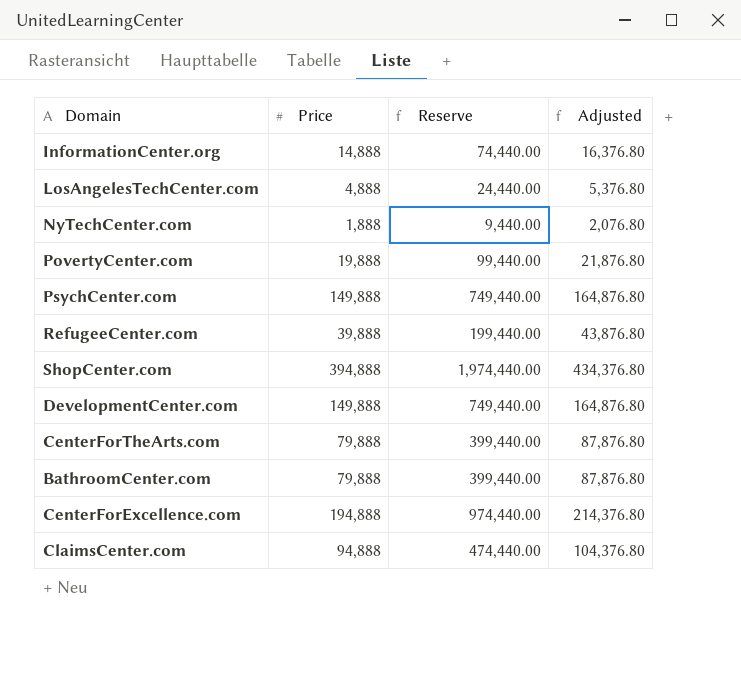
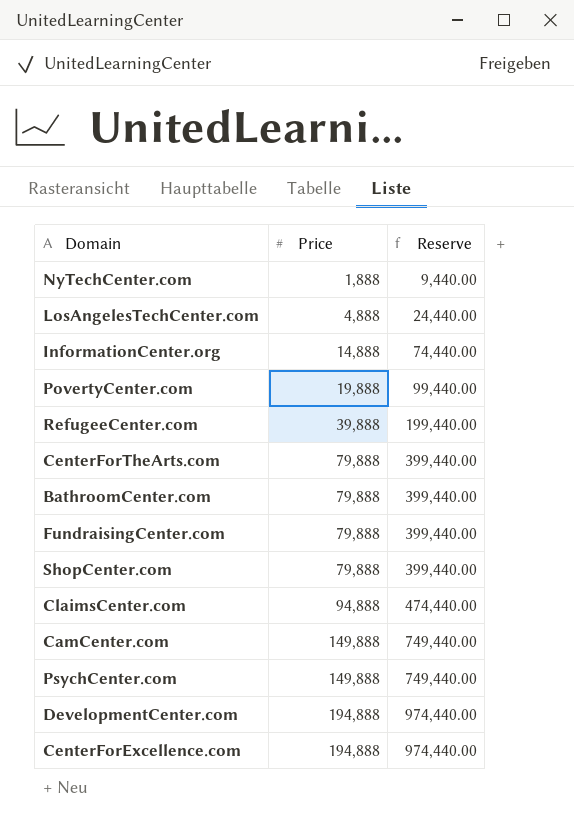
row order: none -> Price ascending
column Adjusted | formula: [Price] * 1.1 -> none
row FundraisingCenter.com: none -> 79,888 | 399,440.00
ShopCenter.com | Price: 394,888 -> 79,888
ShopCenter.com | Reserve: 1,974,440.00 -> 399,440.00
row CamCenter.com: none -> 149,888 | 749,440.00
DevelopmentCenter.com | Price: 149,888 -> 194,888
DevelopmentCenter.com | Reserve: 749,440.00 -> 974,440.00

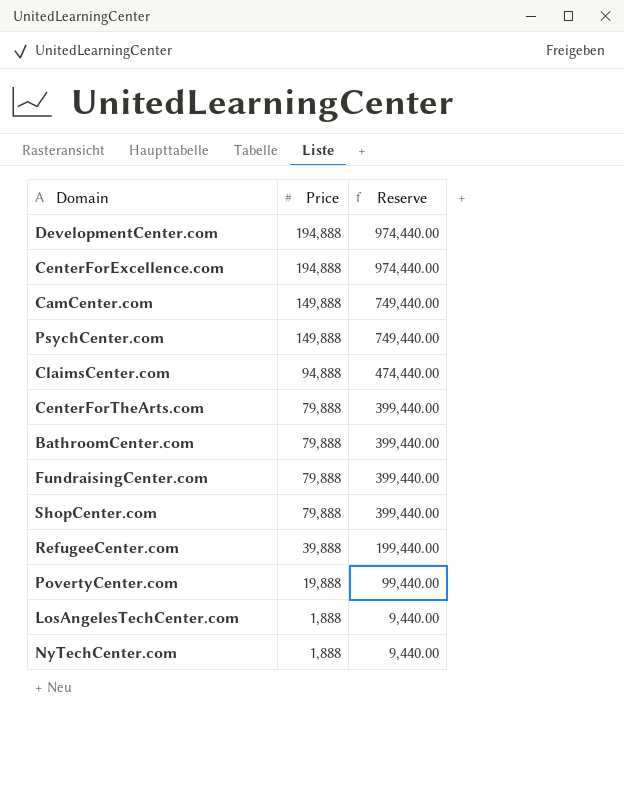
row order: Price ascending -> Price descending
row InformationCenter.org: 14,888 | 74,440.00 -> none
LosAngelesTechCenter.com | Price: 4,888 -> 1,888
LosAngelesTechCenter.com | Reserve: 24,440.00 -> 9,440.00

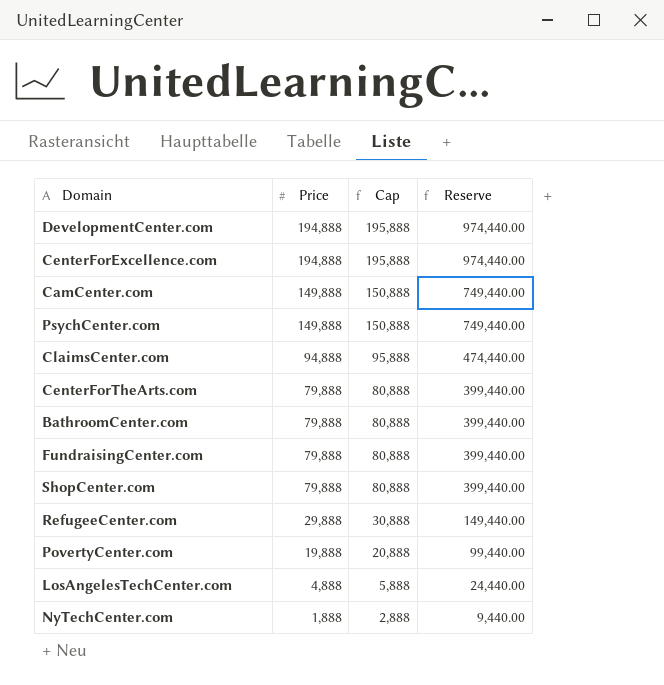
column Cap | formula: none -> [Price] + 1000
RefugeeCenter.com | Price: 39,888 -> 29,888
RefugeeCenter.com | Reserve: 199,440.00 -> 149,440.00
LosAngelesTechCenter.com | Price: 1,888 -> 4,888
LosAngelesTechCenter.com | Reserve: 9,440.00 -> 24,440.00

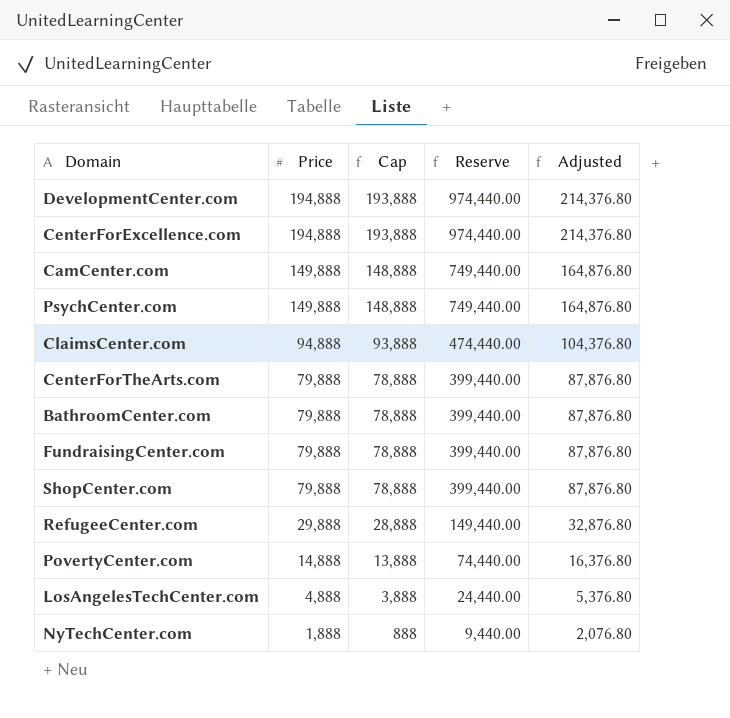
column Cap | formula: [Price] + 1000 -> [Price] - 1000
column Adjusted | formula: none -> [Price] * 1.1
PovertyCenter.com | Price: 19,888 -> 14,888
PovertyCenter.com | Reserve: 99,440.00 -> 74,440.00

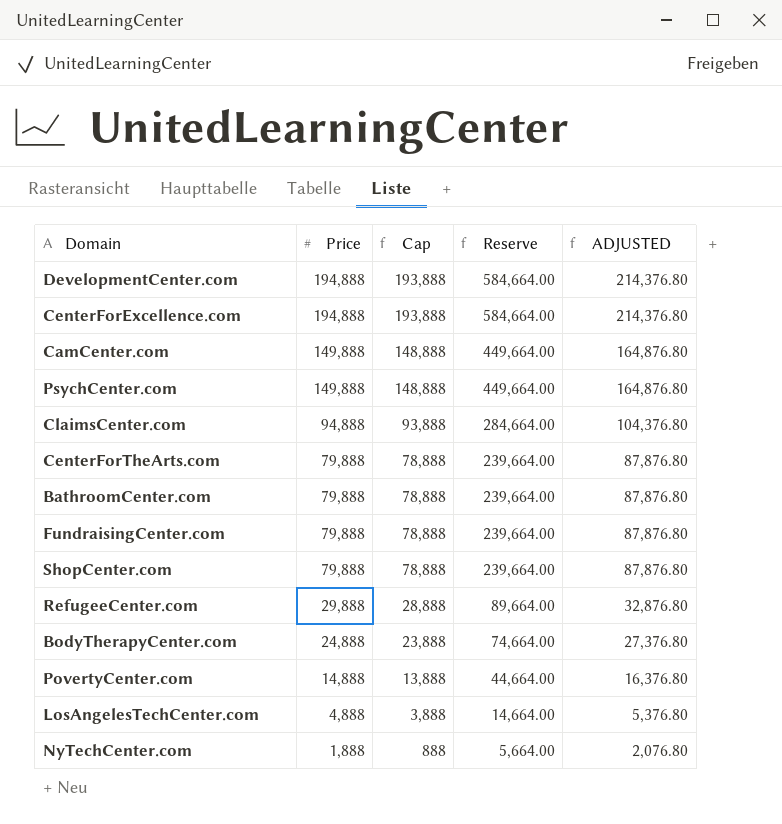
column Reserve | formula: [Price] * 5 -> [Price] * 3
column name: Adjusted -> ADJUSTED
row BodyTherapyCenter.com: none -> 24,888 | 23,888 | 74,664.00 | 27,376.80

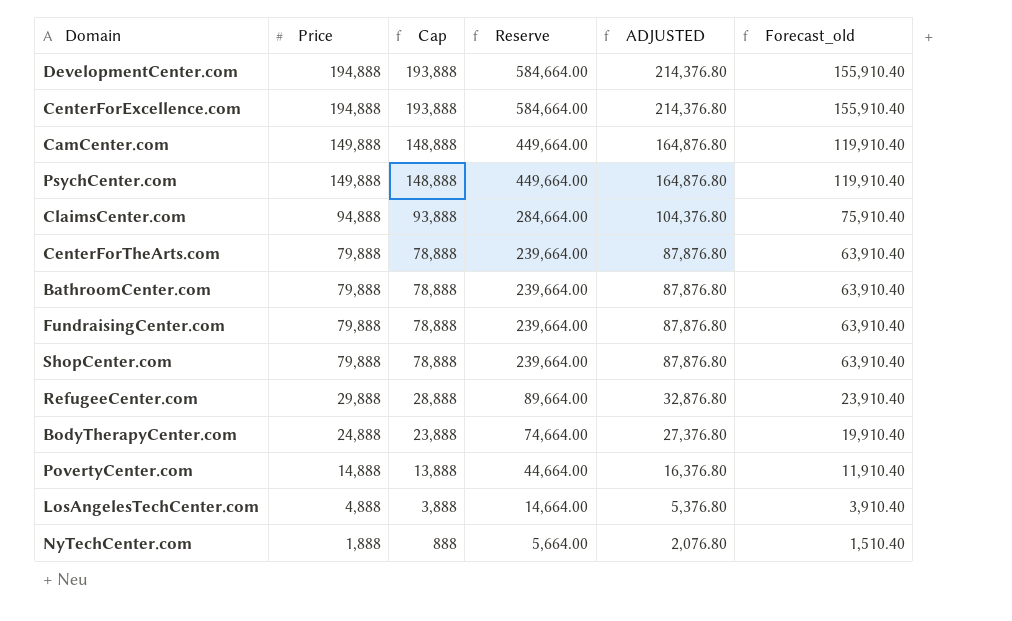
column Forecast_old | formula: none -> [Price] * 0.8

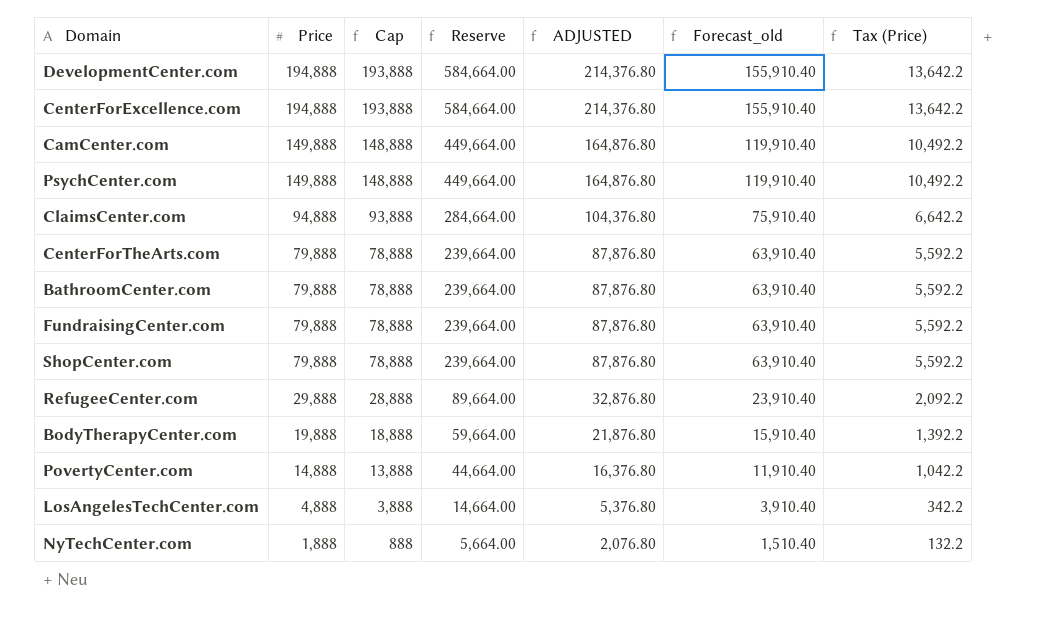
column Tax (Price) | formula: none -> [Price] * 0.07
BodyTherapyCenter.com | Price: 24,888 -> 19,888
BodyTherapyCenter.com | Cap: 23,888 -> 18,888
BodyTherapyCenter.com | Reserve: 74,664.00 -> 59,664.00
BodyTherapyCenter.com | ADJUSTED: 27,376.80 -> 21,876.80
BodyTherapyCenter.com | Forecast_old: 19,910.40 -> 15,910.40

